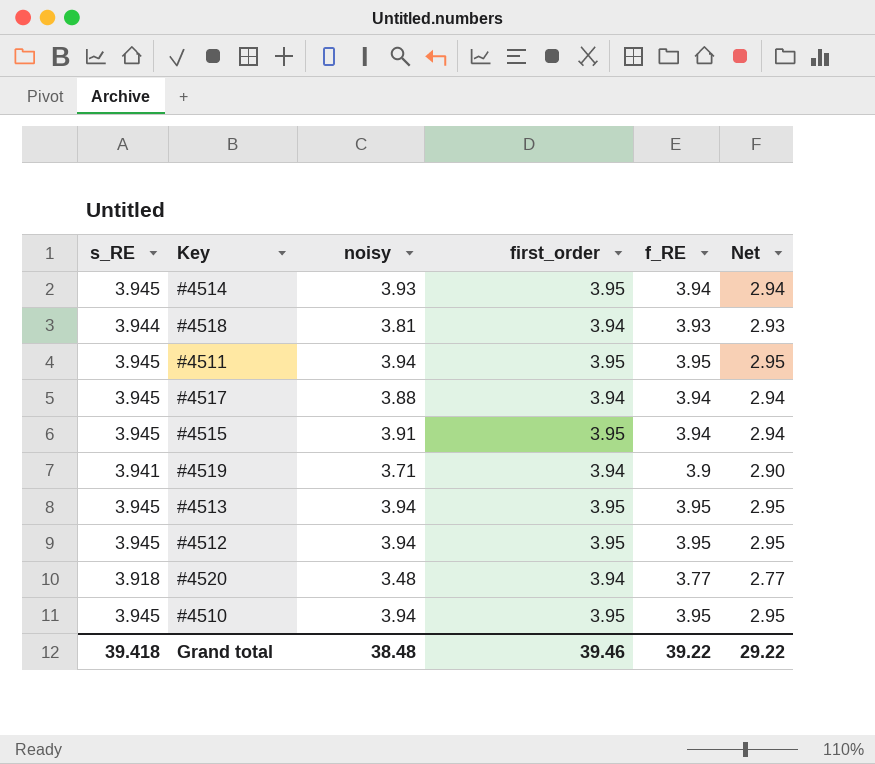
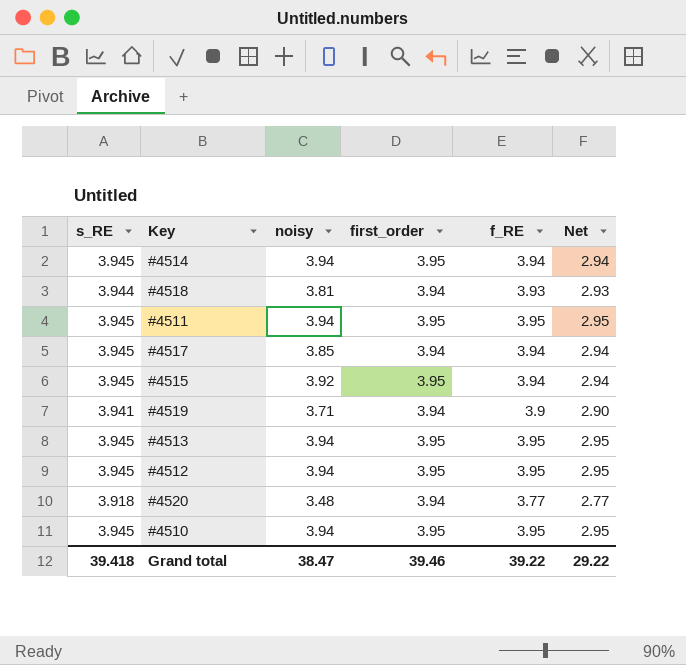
#4514 | noisy: 3.93 -> 3.94
#4517 | noisy: 3.88 -> 3.85
#4515 | noisy: 3.91 -> 3.92
Grand total | noisy: 38.48 -> 38.47

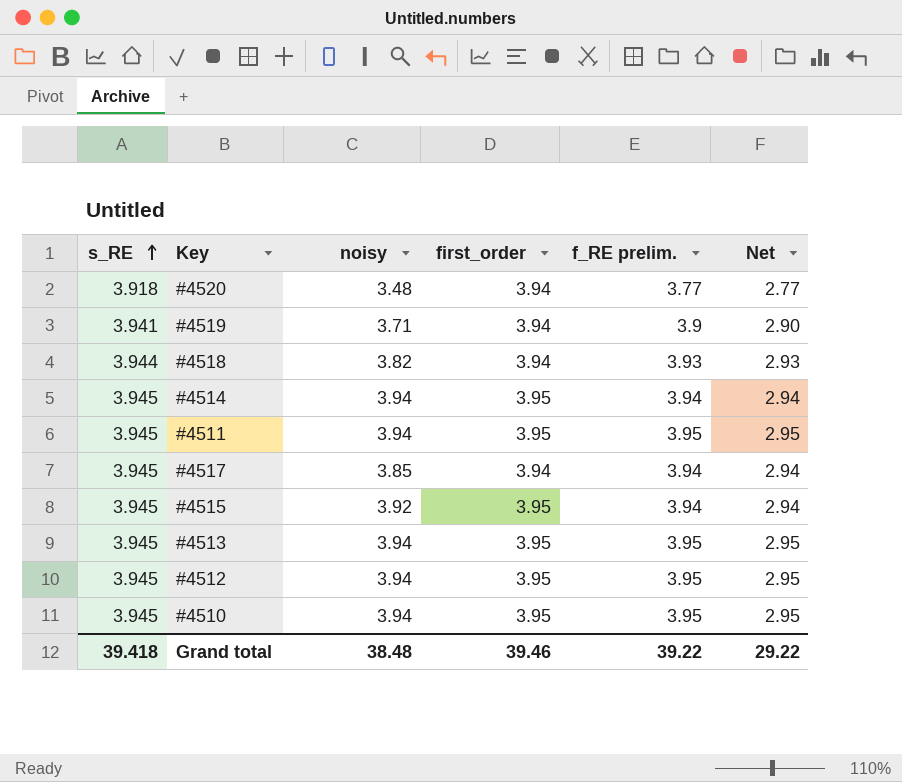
row order: none -> s_RE ascending
column name: f_RE -> f_RE prelim.
#4518 | noisy: 3.81 -> 3.82
Grand total | noisy: 38.47 -> 38.48

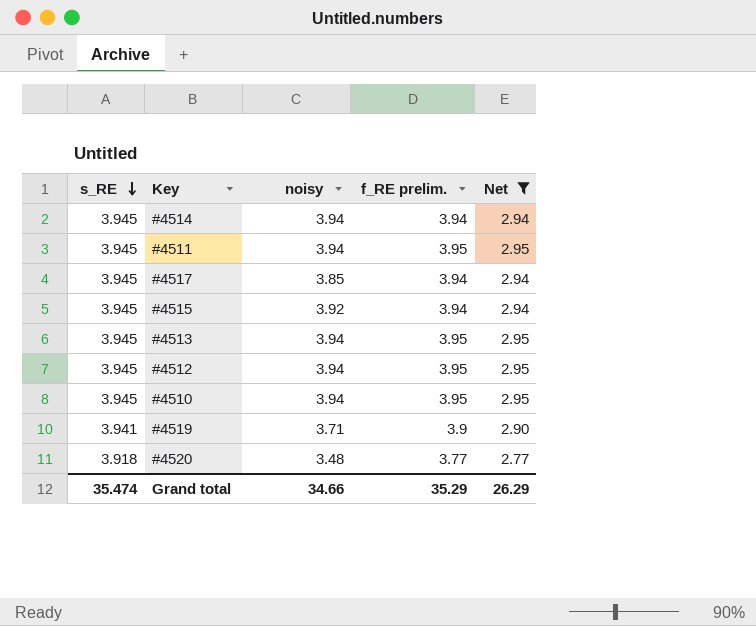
filter: none -> Net != 2.93
row order: s_RE ascending -> s_RE descending
column first_order | position: 4 -> none
Grand total | s_RE: 39.418 -> 35.474
Grand total | noisy: 38.48 -> 34.66
Grand total | f_RE prelim.: 39.22 -> 35.29
Grand total | Net: 29.22 -> 26.29

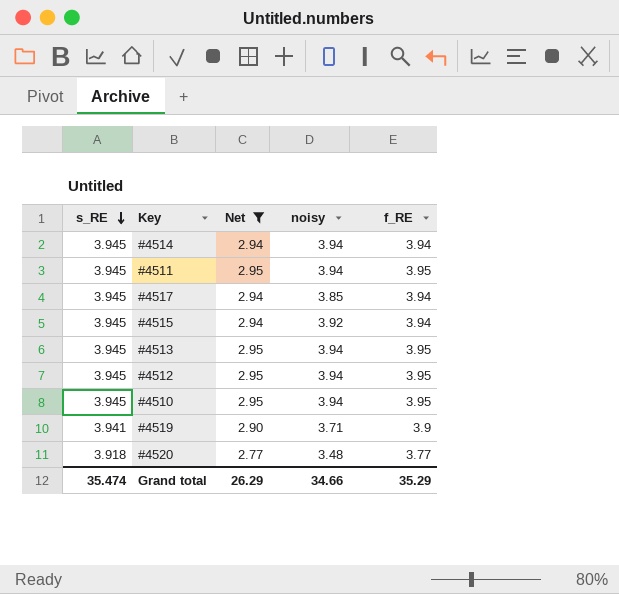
column Net | position: 5 -> 3
column name: f_RE prelim. -> f_RE

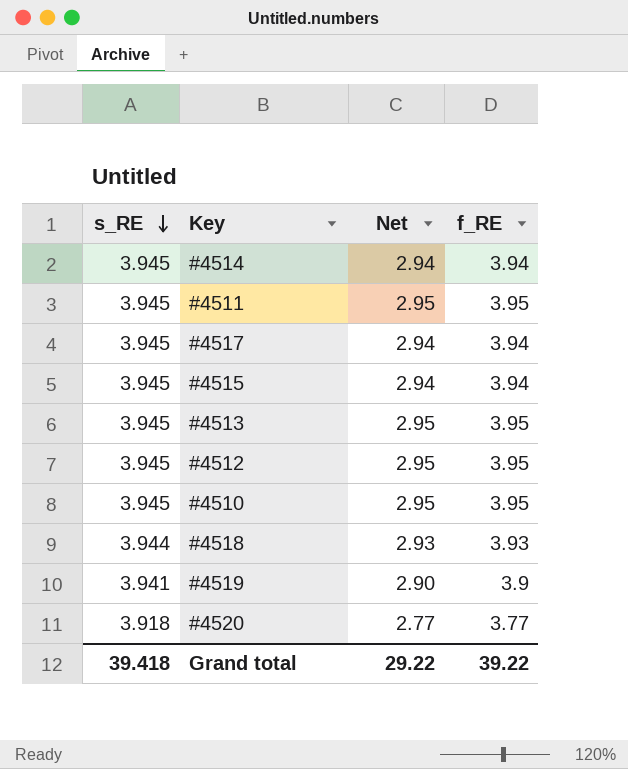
filter: Net != 2.93 -> none
column noisy | position: 4 -> none
Grand total | s_RE: 35.474 -> 39.418
Grand total | Net: 26.29 -> 29.22
Grand total | f_RE: 35.29 -> 39.22

